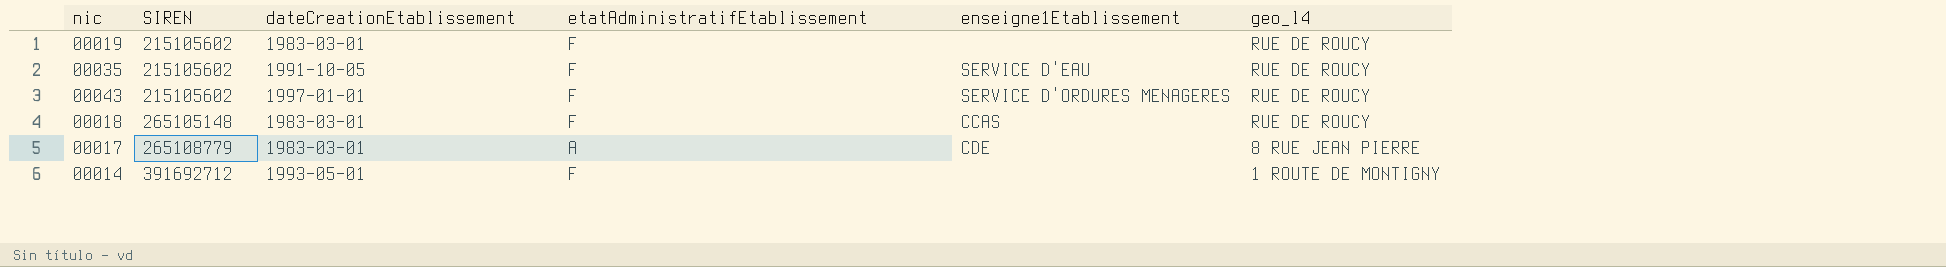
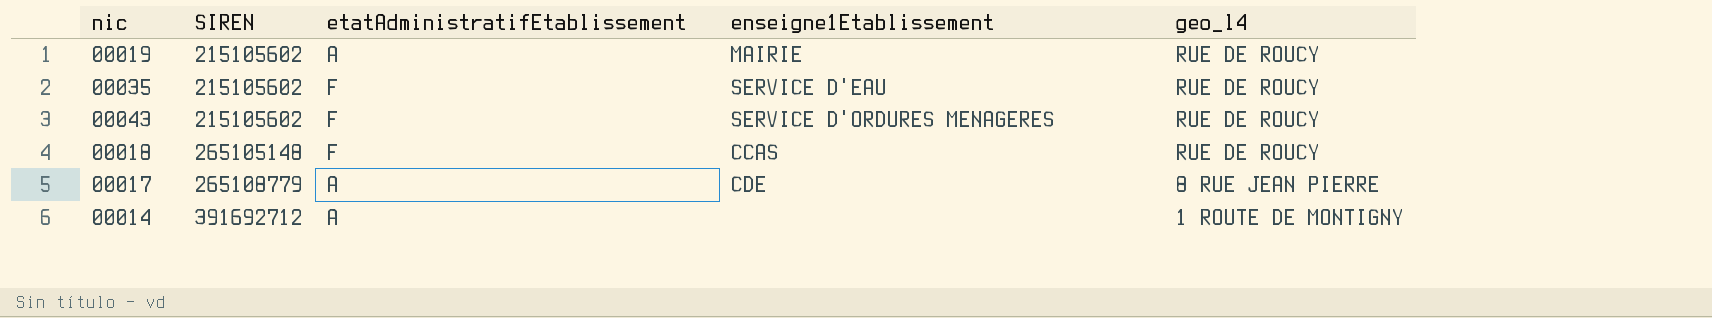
column dateCreationEtablissement | position: 3 -> none
00019 | etatAdministratifEtablissement: F -> A
00019 | enseigne1Etablissement: none -> MAIRIE
00014 | etatAdministratifEtablissement: F -> A

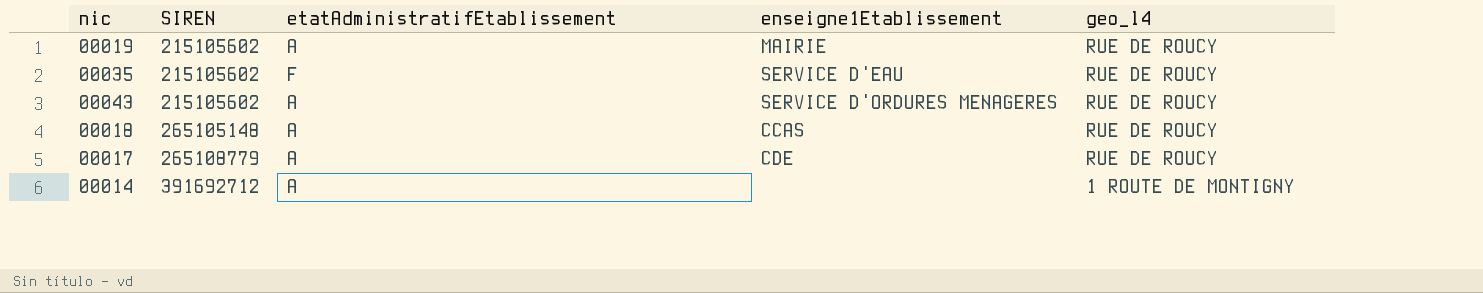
00043 | etatAdministratifEtablissement: F -> A
00018 | etatAdministratifEtablissement: F -> A
00017 | geo_l4: 8 RUE JEAN PIERRE -> RUE DE ROUCY

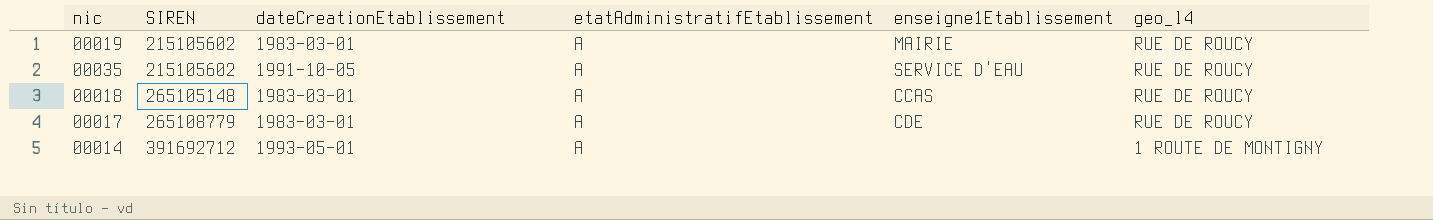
column dateCreationEtablissement | position: none -> 3
row 00043: 215105602 | A | SERVICE D'ORDURES MENAGERES | RUE DE ROUCY -> none
00035 | etatAdministratifEtablissement: F -> A

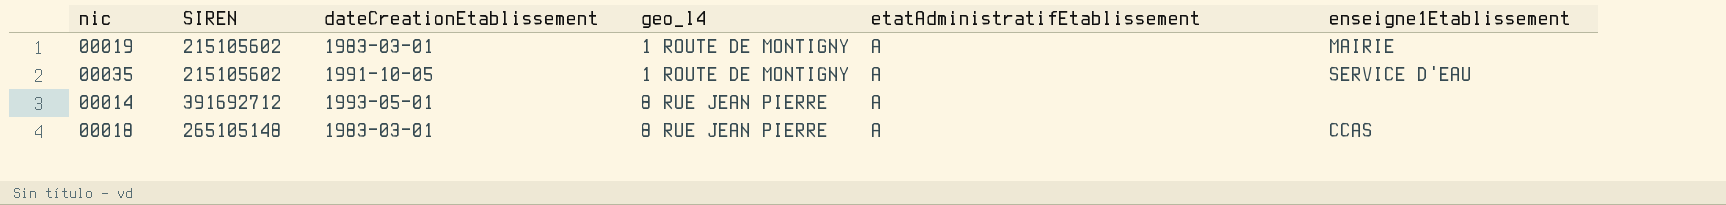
row order: SIREN ascending -> geo_l4 ascending
column geo_l4 | position: 6 -> 4
row 00017: 265108779 | 1983-03-01 | A | CDE | RUE DE ROUCY -> none
00019 | geo_l4: RUE DE ROUCY -> 1 ROUTE DE MONTIGNY
00035 | geo_l4: RUE DE ROUCY -> 1 ROUTE DE MONTIGNY
00014 | geo_l4: 1 ROUTE DE MONTIGNY -> 8 RUE JEAN PIERRE
00018 | geo_l4: RUE DE ROUCY -> 8 RUE JEAN PIERRE

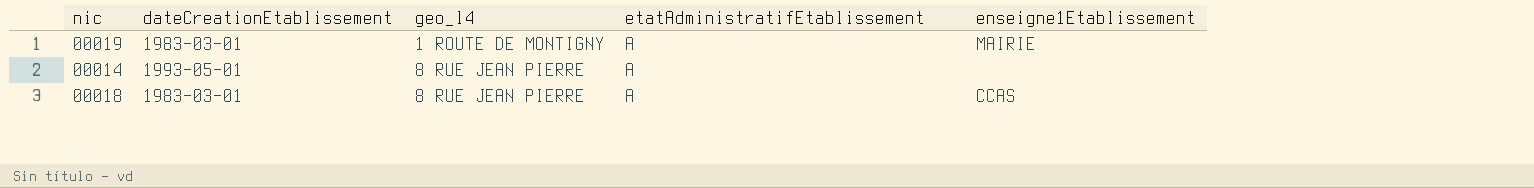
column SIREN | position: 2 -> none
row 00035: 215105602 | 1991-10-05 | 1 ROUTE DE MONTIGNY | A | SERVICE D'EAU -> none

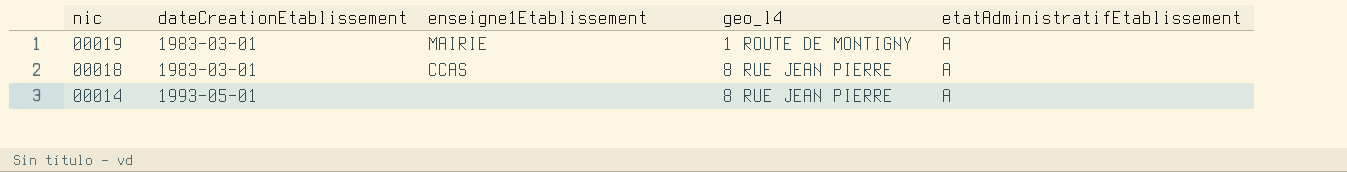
row order: geo_l4 ascending -> nic descending
column enseigne1Etablissement | position: 5 -> 3

